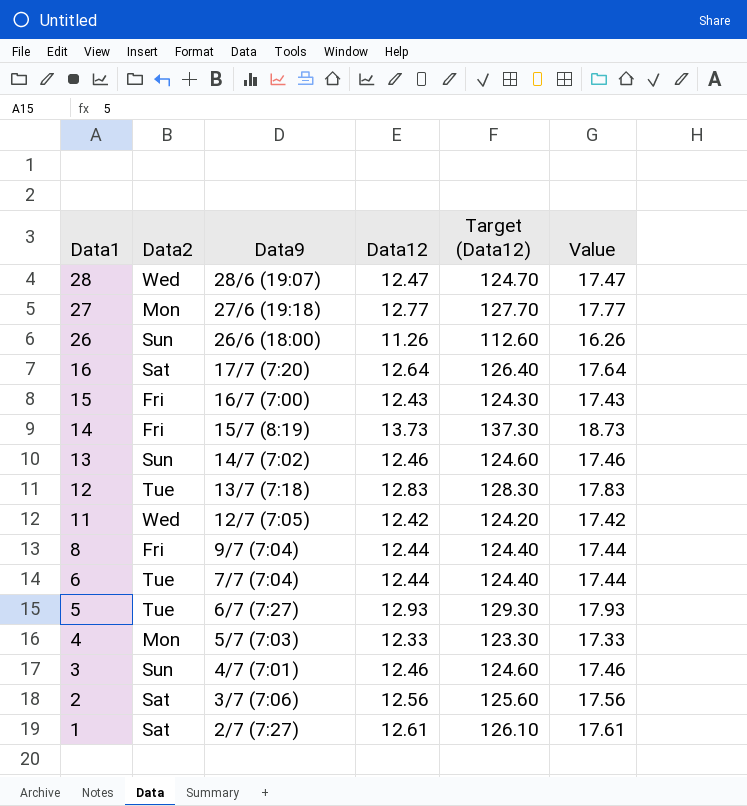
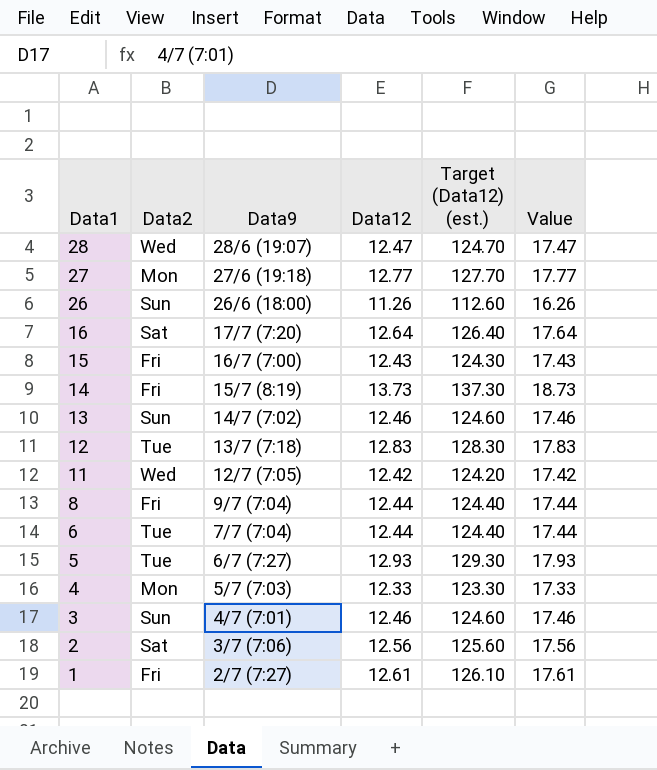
column name: Target (Data12) -> Target (Data12) (est.)
1 | Data2: Sat -> Fri

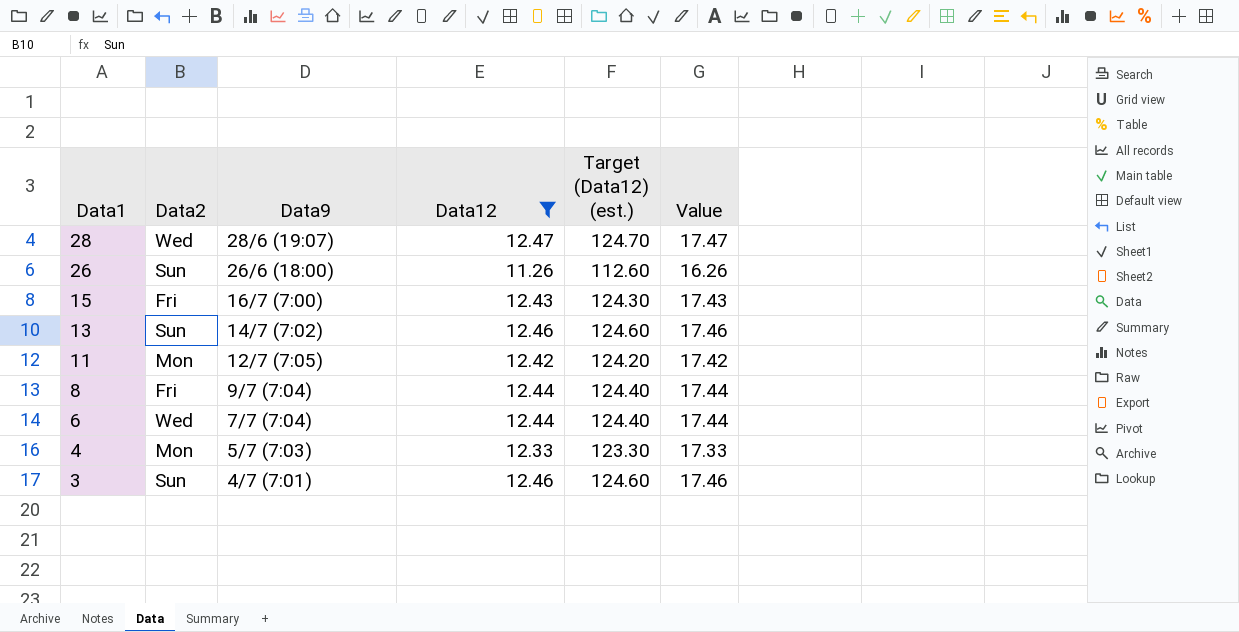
filter: none -> Data12 <= 12.47
11 | Data2: Wed -> Mon
6 | Data2: Tue -> Wed

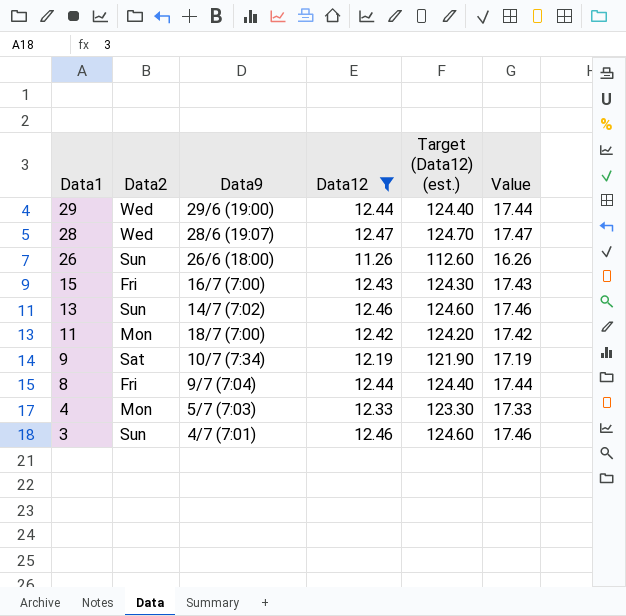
row 6: Wed | 7/7 (7:04) | 12.44 | 124.40 | 17.44 -> none
row 29: none -> Wed | 29/6 (19:00) | 12.44 | 124.40 | 17.44
11 | Data9: 12/7 (7:05) -> 18/7 (7:00)
row 9: none -> Sat | 10/7 (7:34) | 12.19 | 121.90 | 17.19

